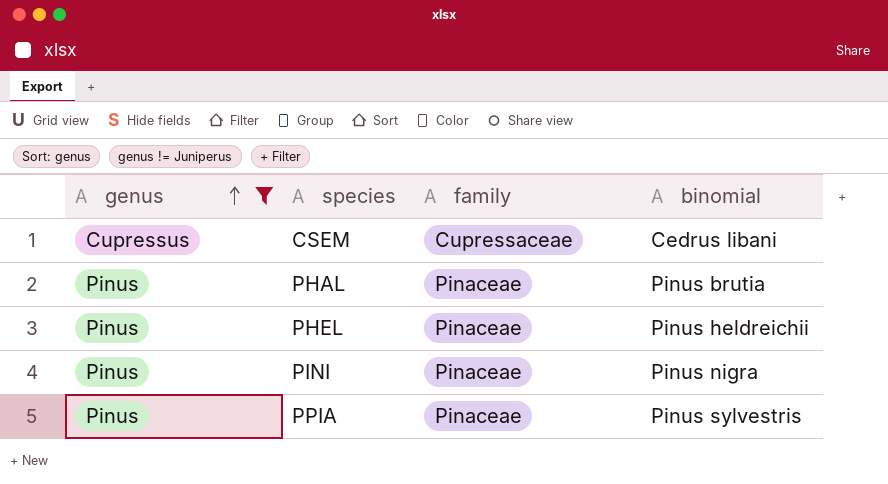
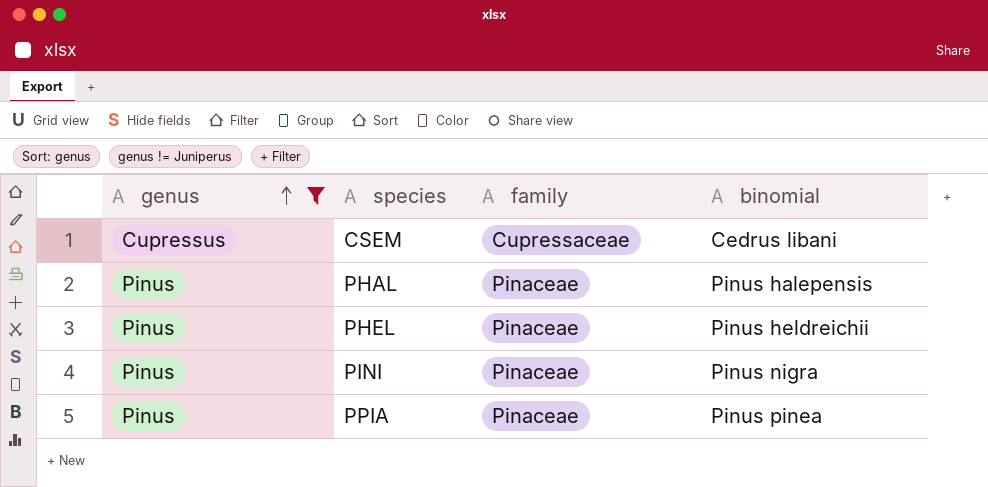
PHAL | binomial: Pinus brutia -> Pinus halepensis
PPIA | binomial: Pinus sylvestris -> Pinus pinea

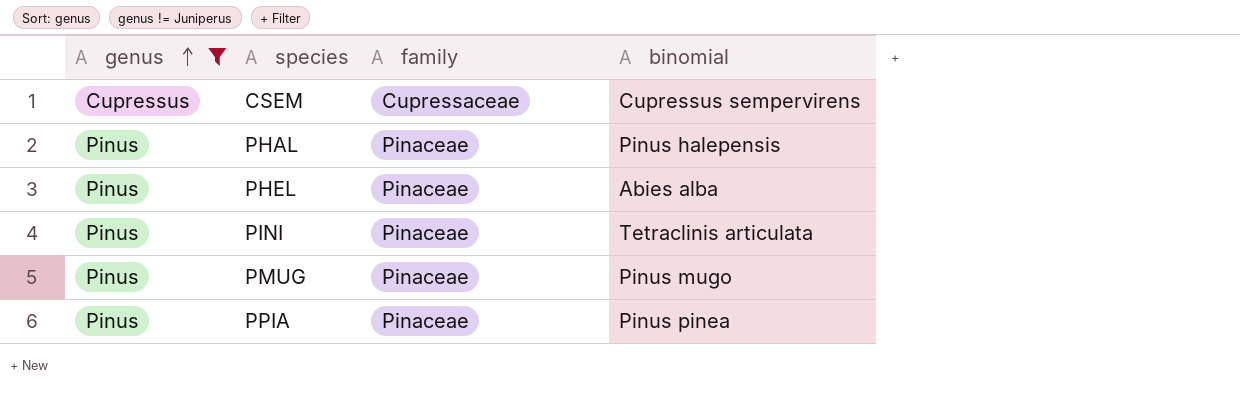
CSEM | binomial: Cedrus libani -> Cupressus sempervirens
PHEL | binomial: Pinus heldreichii -> Abies alba
PINI | binomial: Pinus nigra -> Tetraclinis articulata
row PMUG: none -> Pinus | Pinaceae | Pinus mugo

